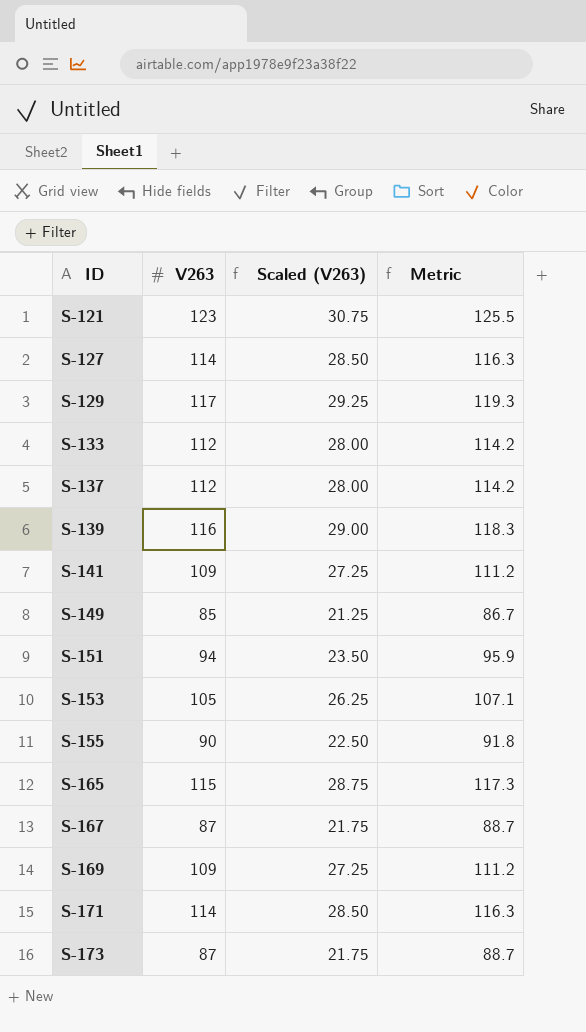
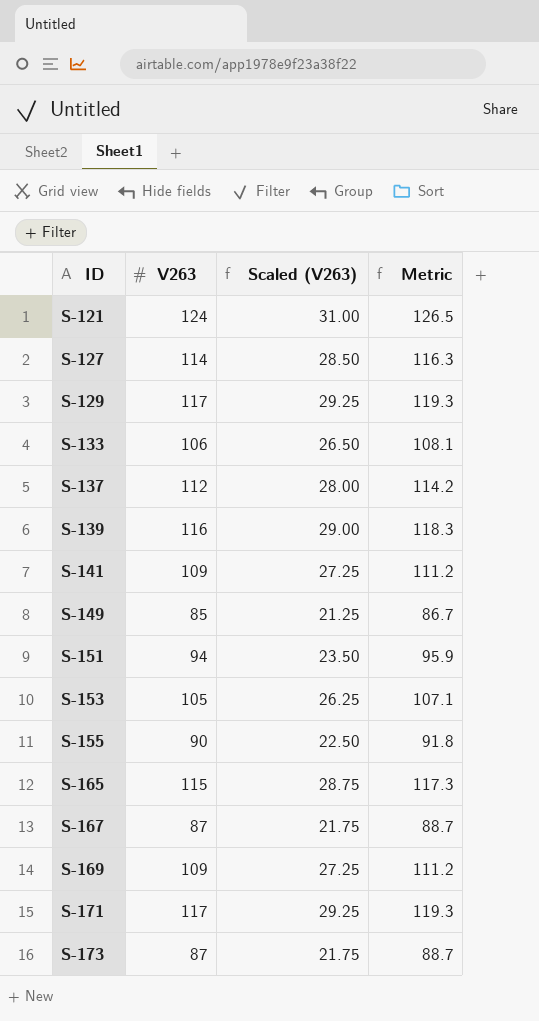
S-121 | V263: 123 -> 124
S-121 | Scaled (V263): 30.75 -> 31.00
S-121 | Metric: 125.5 -> 126.5
S-133 | V263: 112 -> 106
S-133 | Scaled (V263): 28.00 -> 26.50
S-133 | Metric: 114.2 -> 108.1
S-171 | V263: 114 -> 117
S-171 | Scaled (V263): 28.50 -> 29.25
S-171 | Metric: 116.3 -> 119.3

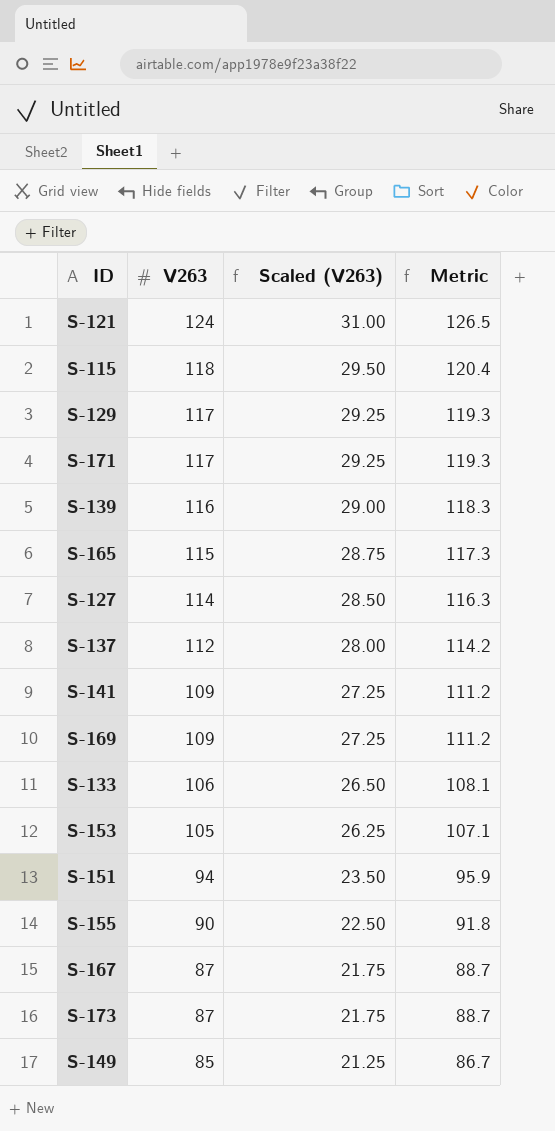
row order: ID ascending -> V263 descending
row S-115: none -> 118 | 29.50 | 120.4

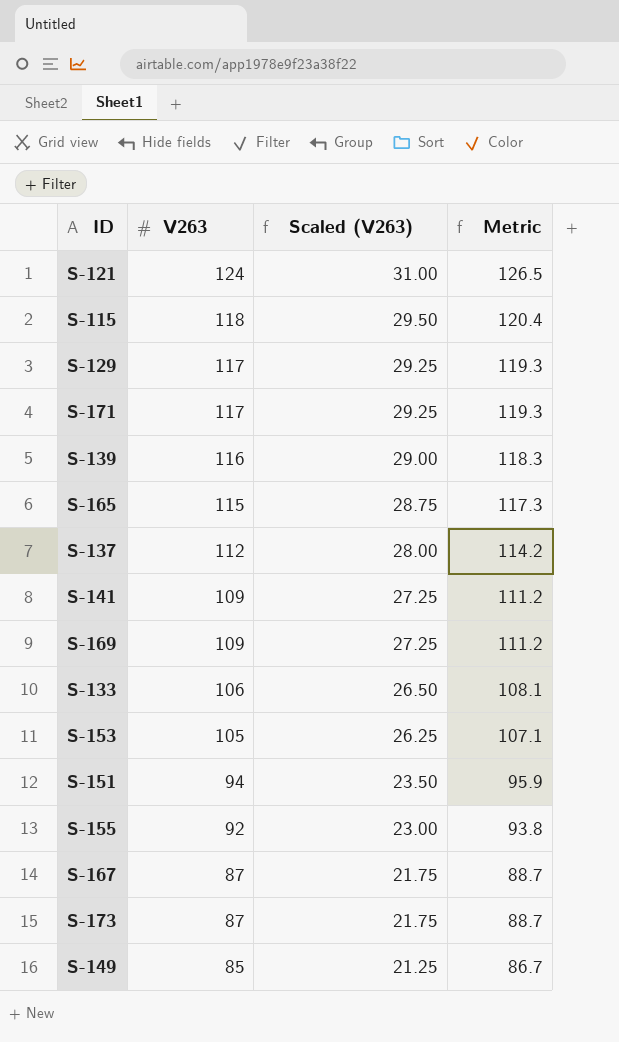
row S-127: 114 | 28.50 | 116.3 -> none
S-155 | V263: 90 -> 92
S-155 | Scaled (V263): 22.50 -> 23.00
S-155 | Metric: 91.8 -> 93.8

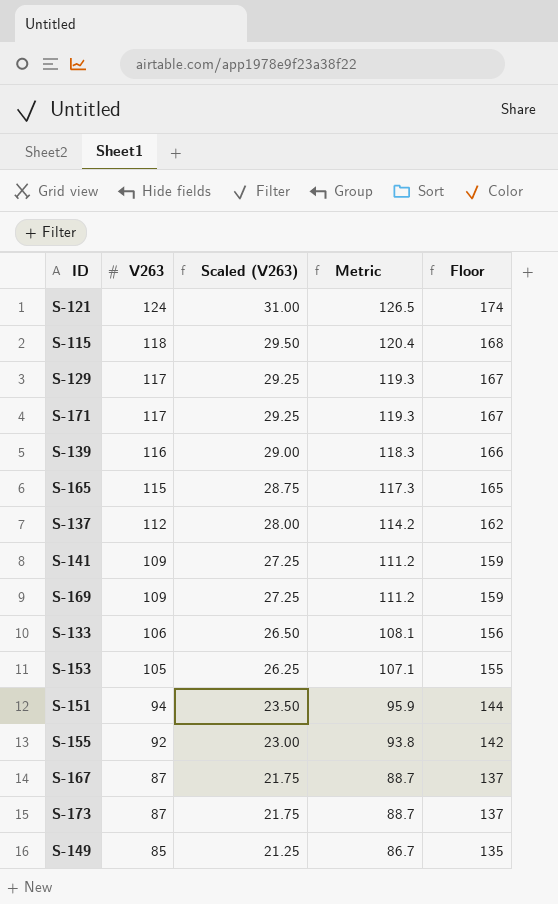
column Floor | formula: none -> [V263] + 50

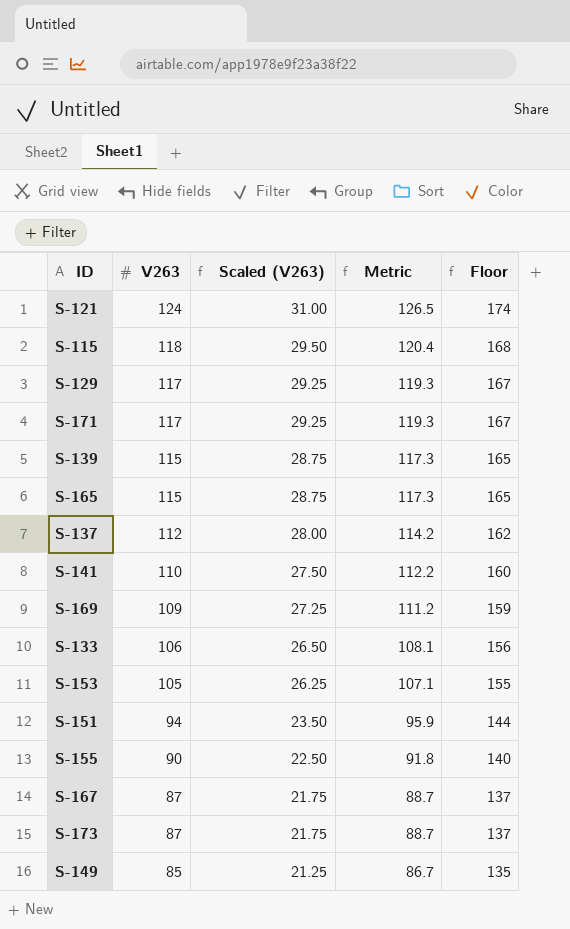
S-139 | V263: 116 -> 115
S-139 | Scaled (V263): 29.00 -> 28.75
S-139 | Metric: 118.3 -> 117.3
S-139 | Floor: 166 -> 165
S-141 | V263: 109 -> 110
S-141 | Scaled (V263): 27.25 -> 27.50
S-141 | Metric: 111.2 -> 112.2
S-141 | Floor: 159 -> 160
S-155 | V263: 92 -> 90
S-155 | Scaled (V263): 23.00 -> 22.50
S-155 | Metric: 93.8 -> 91.8
S-155 | Floor: 142 -> 140

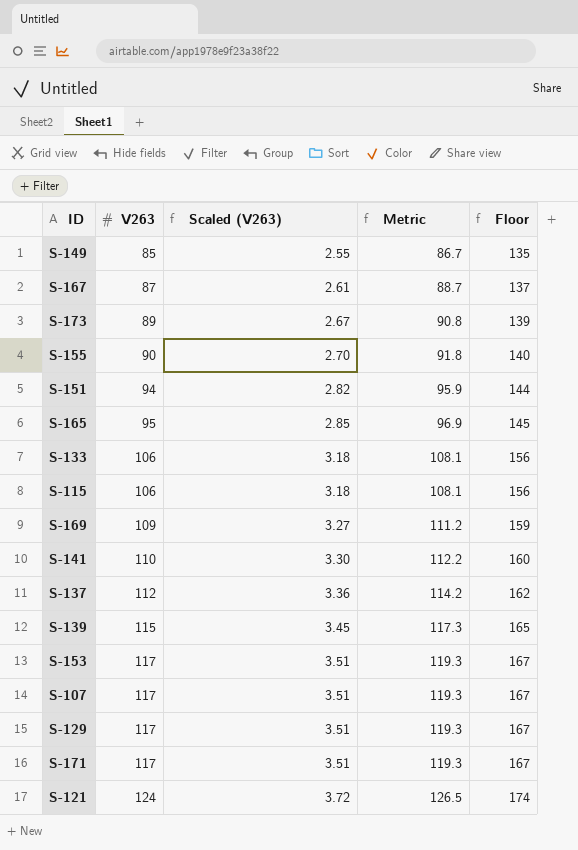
row order: V263 descending -> V263 ascending
column Scaled (V263) | formula: [V263] * 0.25 -> [V263] * 0.03
S-173 | V263: 87 -> 89
S-173 | Metric: 88.7 -> 90.8
S-173 | Floor: 137 -> 139
S-165 | V263: 115 -> 95
S-165 | Metric: 117.3 -> 96.9
S-165 | Floor: 165 -> 145
S-115 | V263: 118 -> 106
S-115 | Metric: 120.4 -> 108.1
S-115 | Floor: 168 -> 156
S-153 | V263: 105 -> 117
S-153 | Metric: 107.1 -> 119.3
S-153 | Floor: 155 -> 167
row S-107: none -> 117 | 3.51 | 119.3 | 167

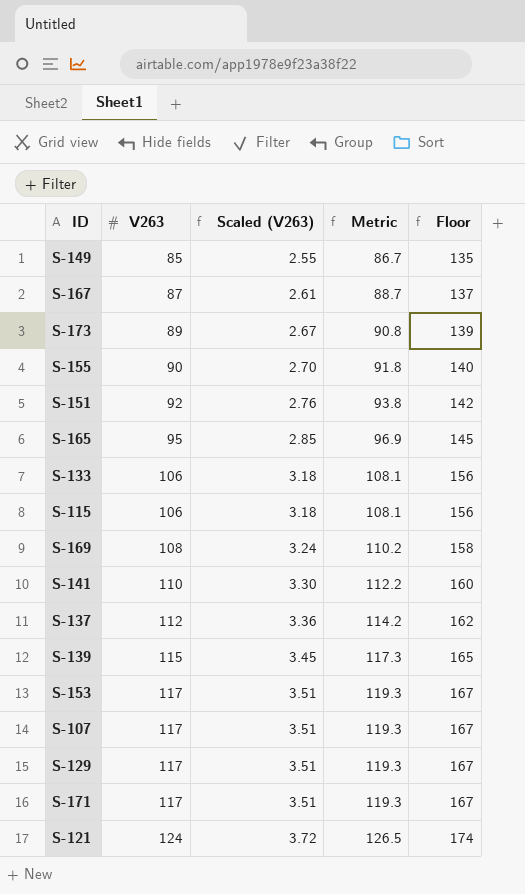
S-151 | V263: 94 -> 92
S-151 | Scaled (V263): 2.82 -> 2.76
S-151 | Metric: 95.9 -> 93.8
S-151 | Floor: 144 -> 142
S-169 | V263: 109 -> 108
S-169 | Scaled (V263): 3.27 -> 3.24
S-169 | Metric: 111.2 -> 110.2
S-169 | Floor: 159 -> 158

